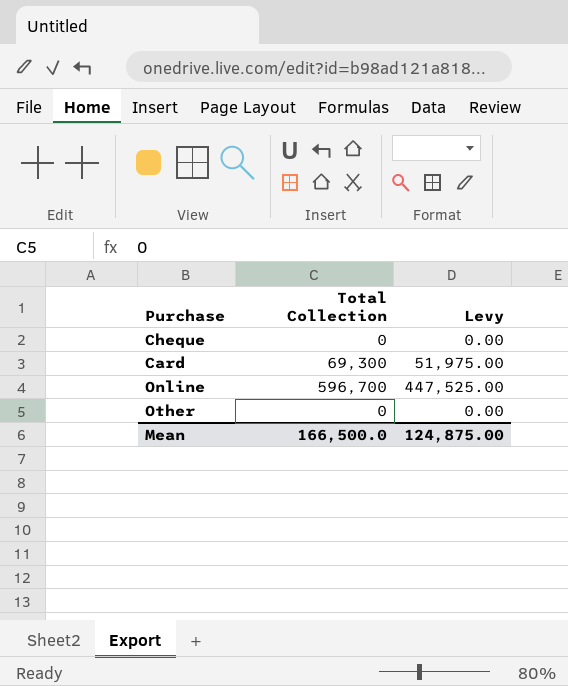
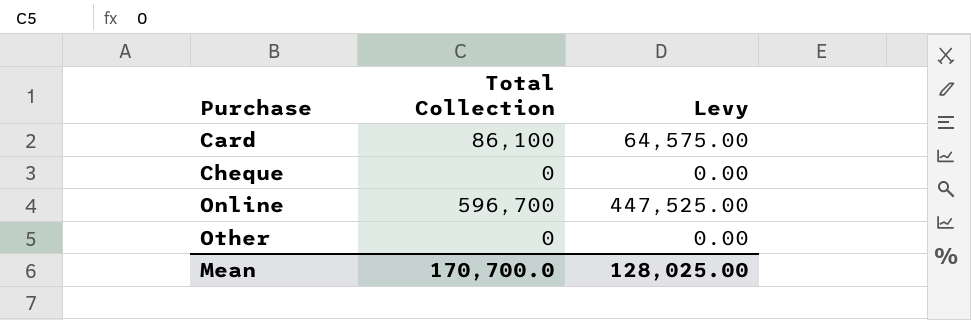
row order: none -> Purchase ascending
Card | Total Collection: 69,300 -> 86,100
Card | Levy: 51,975.00 -> 64,575.00
Mean | Total Collection: 166,500.0 -> 170,700.0
Mean | Levy: 124,875.00 -> 128,025.00

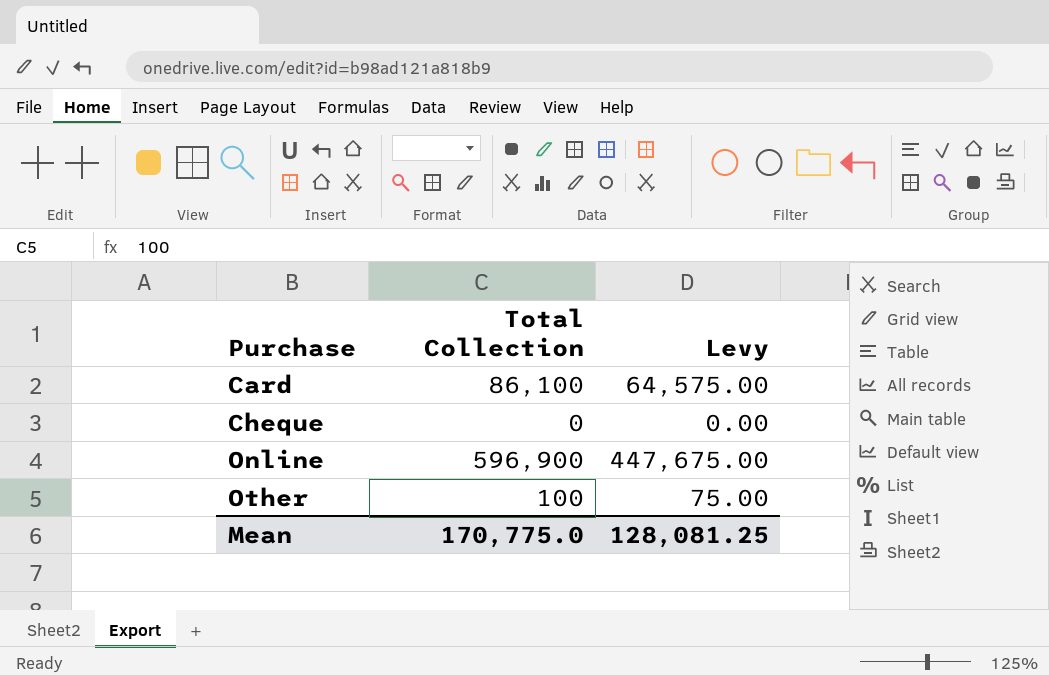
Online | Total Collection: 596,700 -> 596,900
Online | Levy: 447,525.00 -> 447,675.00
Other | Total Collection: 0 -> 100
Other | Levy: 0.00 -> 75.00
Mean | Total Collection: 170,700.0 -> 170,775.0
Mean | Levy: 128,025.00 -> 128,081.25

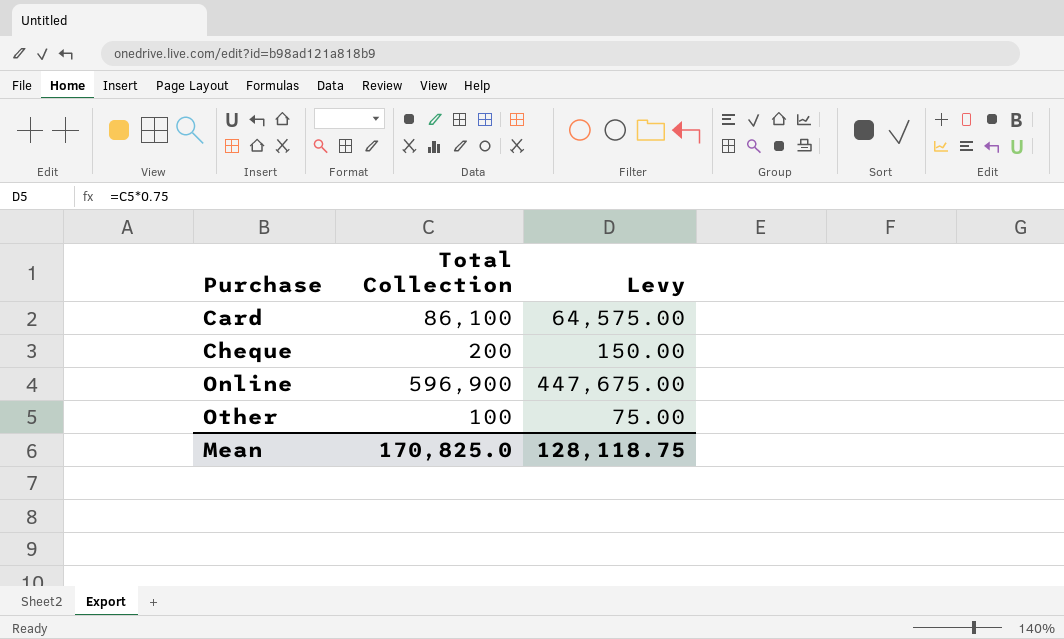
Cheque | Total Collection: 0 -> 200
Cheque | Levy: 0.00 -> 150.00
Mean | Total Collection: 170,775.0 -> 170,825.0
Mean | Levy: 128,081.25 -> 128,118.75

